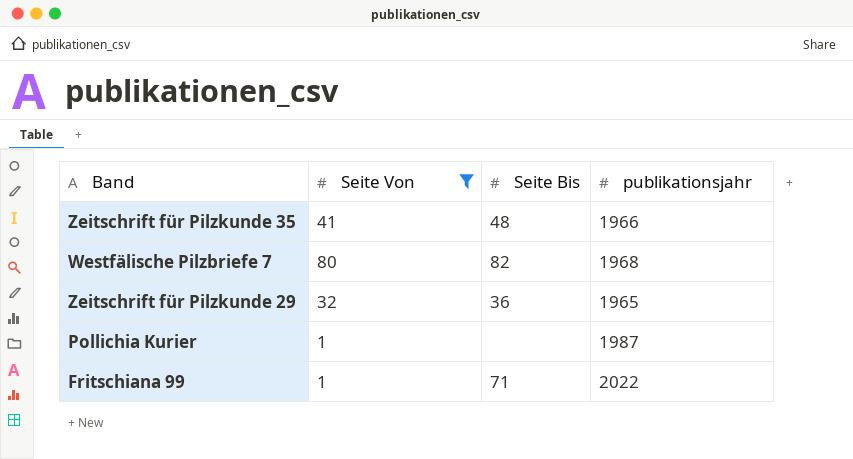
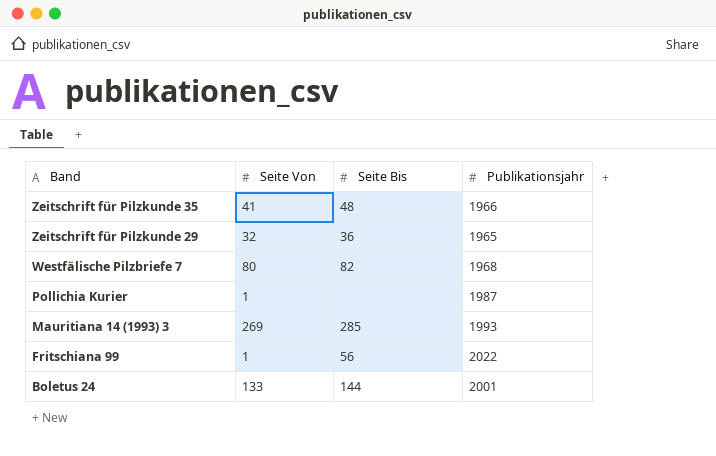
filter: Seite Von <= 80 -> none
row order: none -> Band descending
column name: publikationsjahr -> Publikationsjahr
Fritschiana 99 | Seite Bis: 71 -> 56

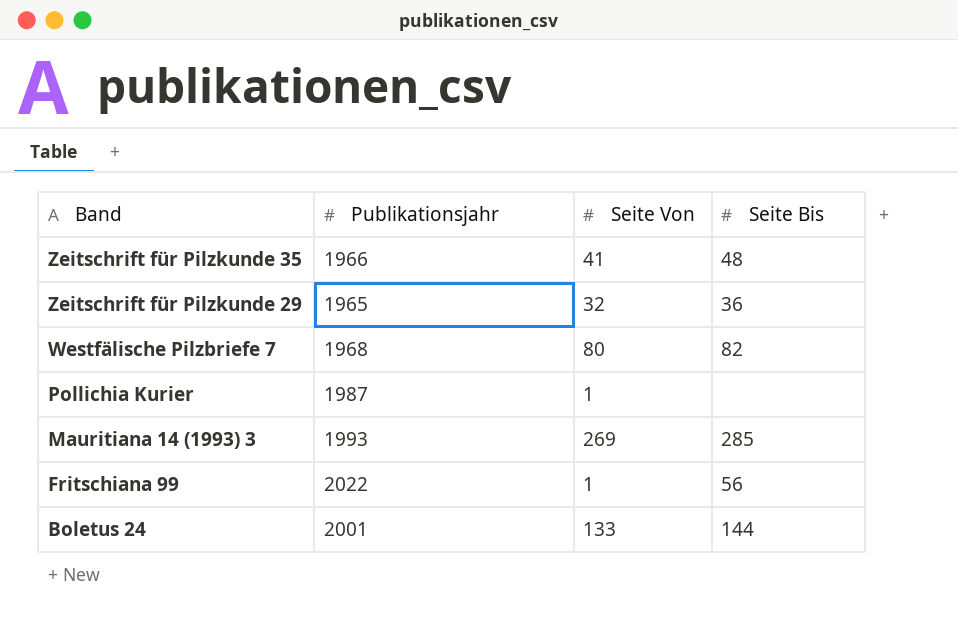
column Publikationsjahr | position: 4 -> 2

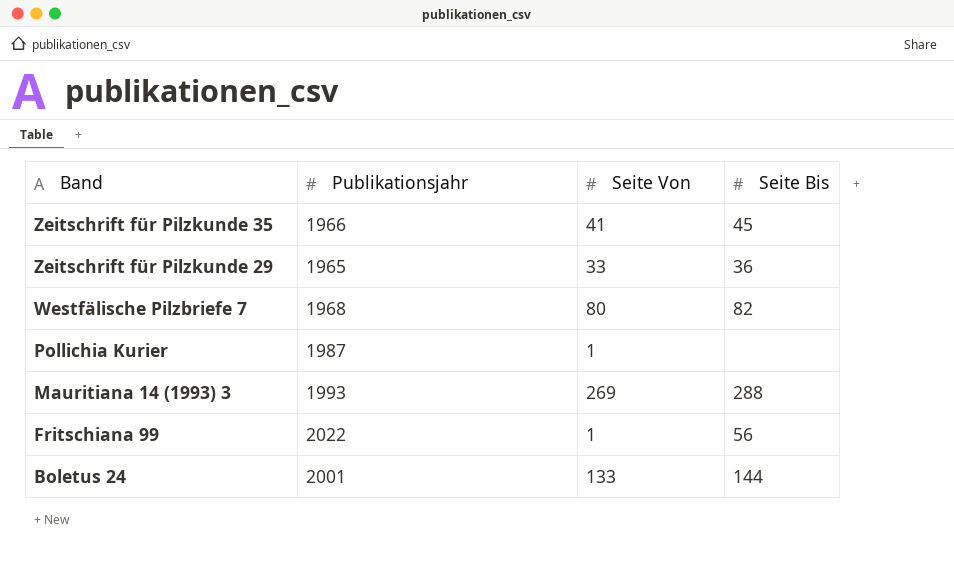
Zeitschrift für Pilzkunde 35 | Seite Bis: 48 -> 45
Zeitschrift für Pilzkunde 29 | Seite Von: 32 -> 33
Mauritiana 14 (1993) 3 | Seite Bis: 285 -> 288

